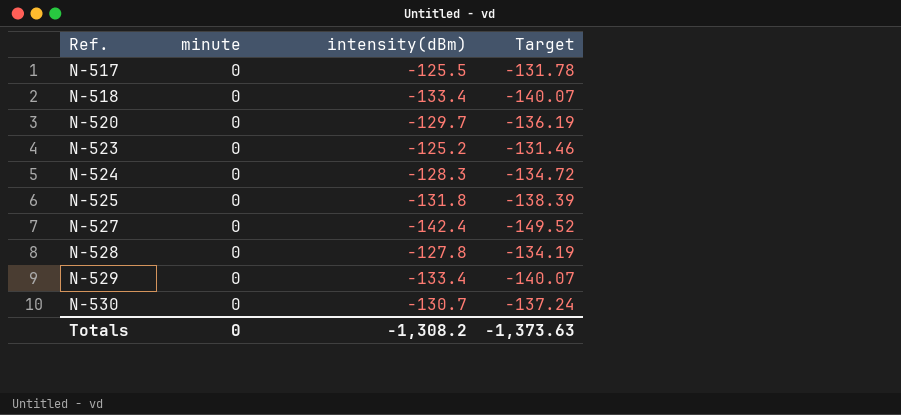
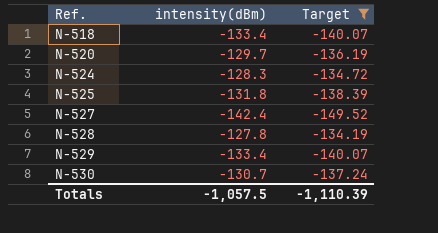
filter: none -> Target <= -134.19
column minute | position: 2 -> none
Totals | intensity(dBm): -1,308.2 -> -1,057.5
Totals | Target: -1,373.63 -> -1,110.39

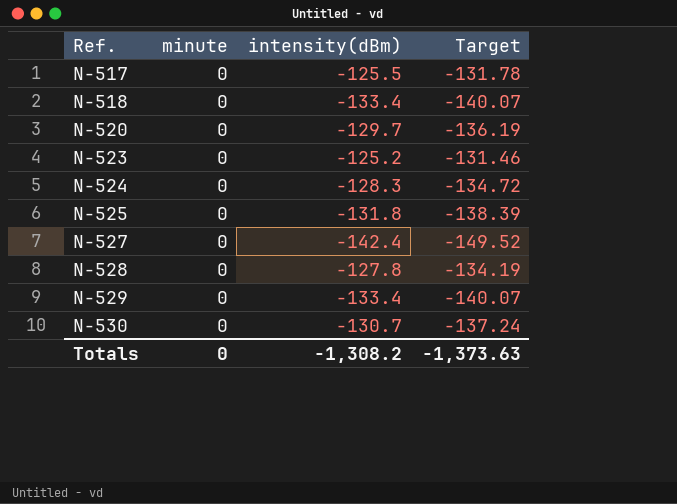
filter: Target <= -134.19 -> none
column minute | position: none -> 2
Totals | intensity(dBm): -1,057.5 -> -1,308.2
Totals | Target: -1,110.39 -> -1,373.63

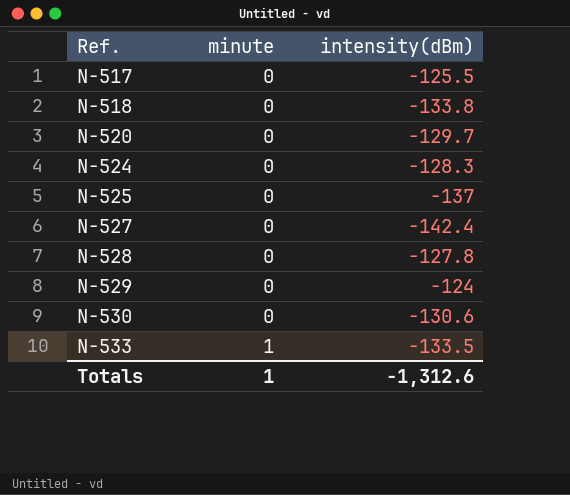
column Target | formula: [intensity(dBm)] * 1.05 -> none
row N-523: 0 | -125.2 | -131.46 -> none
N-518 | intensity(dBm): -133.4 -> -133.8
N-525 | intensity(dBm): -131.8 -> -137
N-529 | intensity(dBm): -133.4 -> -124
N-530 | intensity(dBm): -130.7 -> -130.6
row N-533: none -> 1 | -133.5
Totals | minute: 0 -> 1
Totals | intensity(dBm): -1,308.2 -> -1,312.6

